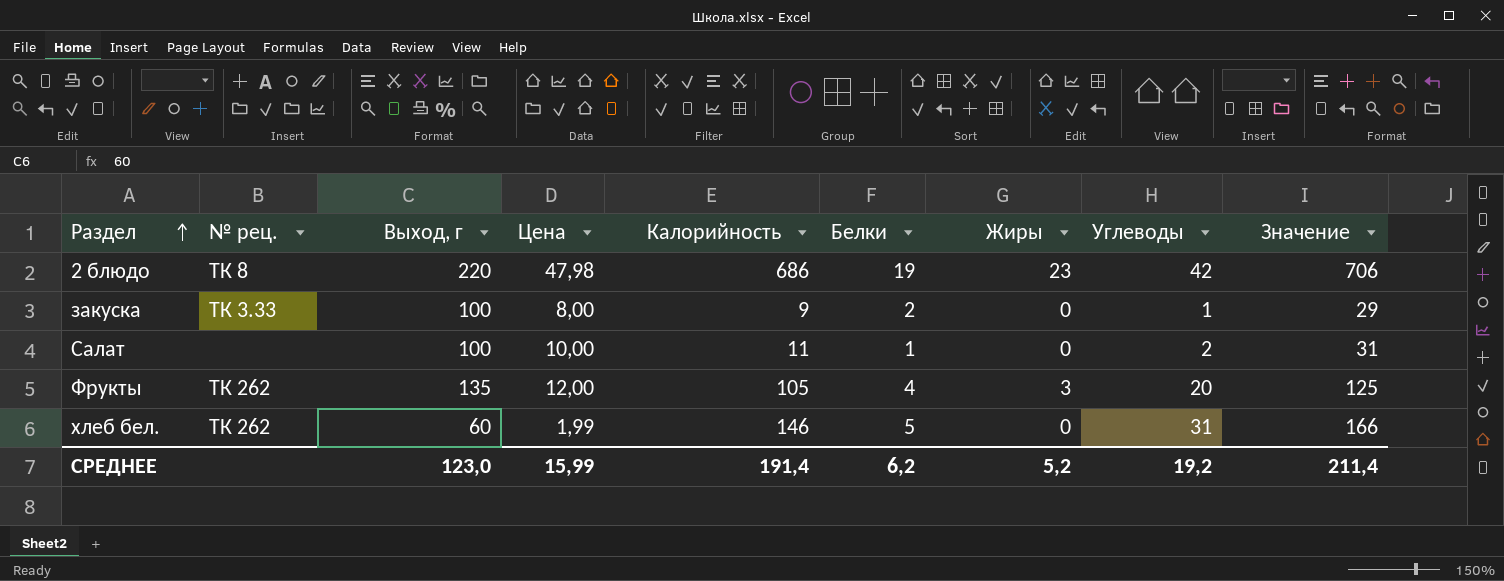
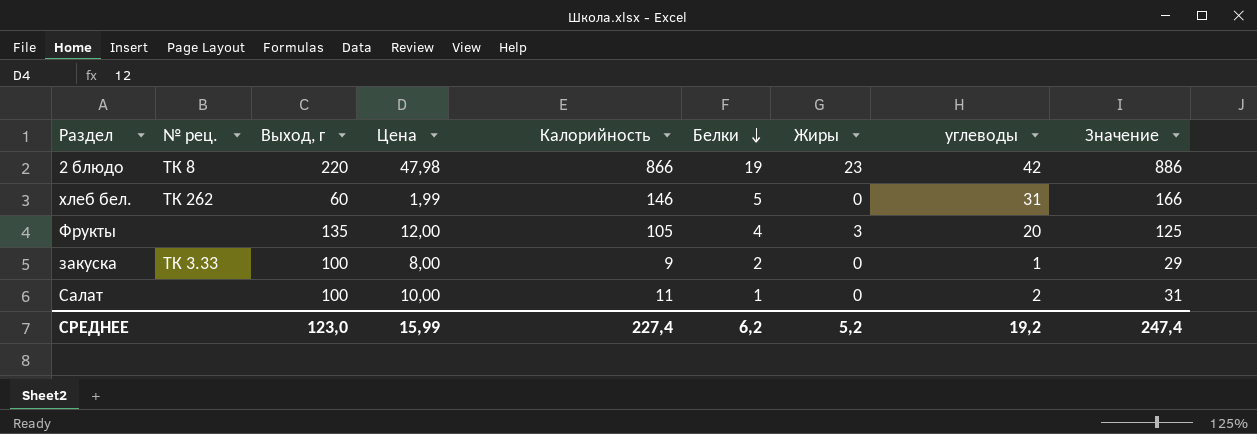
row order: Раздел ascending -> Белки descending
column name: Углеводы -> углеводы
2 блюдо | Калорийность: 686 -> 866
2 блюдо | Значение: 706 -> 886
Фрукты | № рец.: ТК 262 -> none
СРЕДНЕЕ | Калорийность: 191,4 -> 227,4
СРЕДНЕЕ | Значение: 211,4 -> 247,4

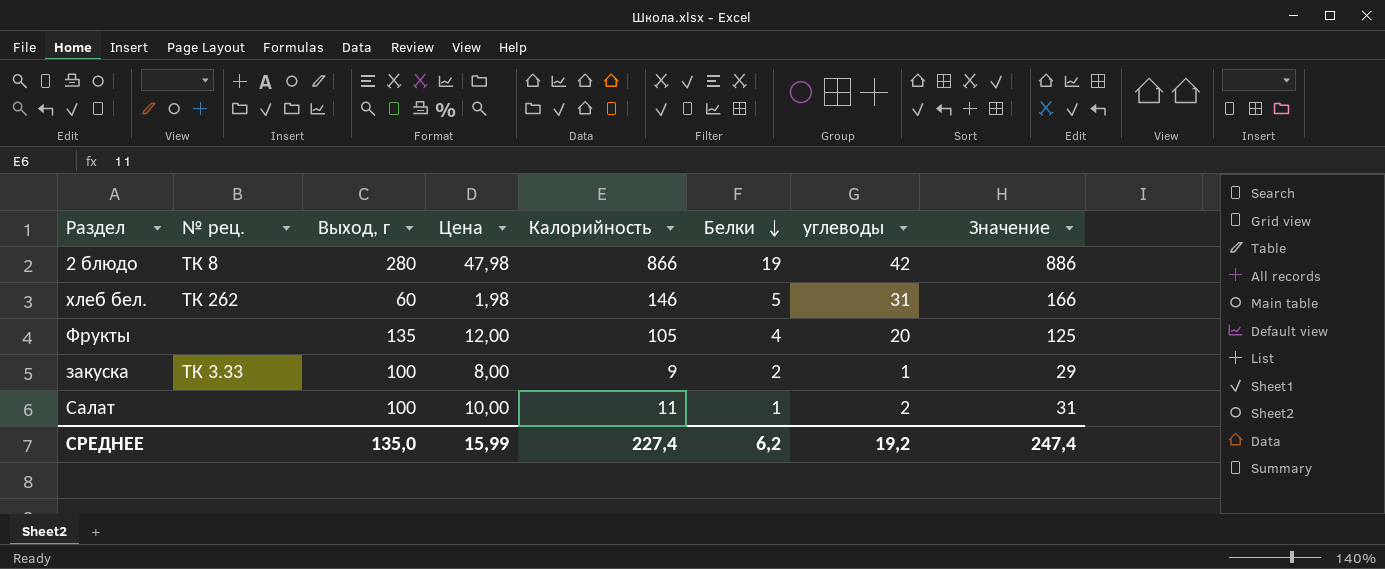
column Жиры | position: 7 -> none
2 блюдо | Выход, г: 220 -> 280
хлеб бел. | Цена: 1,99 -> 1,98
СРЕДНЕЕ | Выход, г: 123,0 -> 135,0

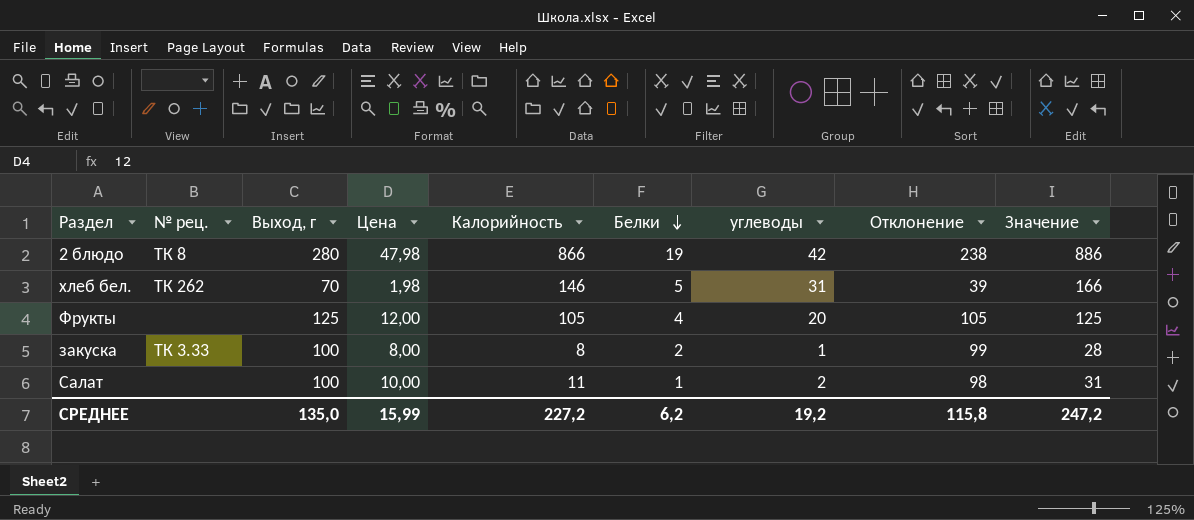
column Отклонение | formula: none -> [Выход, г] - [углеводы]
хлеб бел. | Выход, г: 60 -> 70
Фрукты | Выход, г: 135 -> 125
закуска | Калорийность: 9 -> 8
закуска | Значение: 29 -> 28
СРЕДНЕЕ | Калорийность: 227,4 -> 227,2
СРЕДНЕЕ | Значение: 247,4 -> 247,2

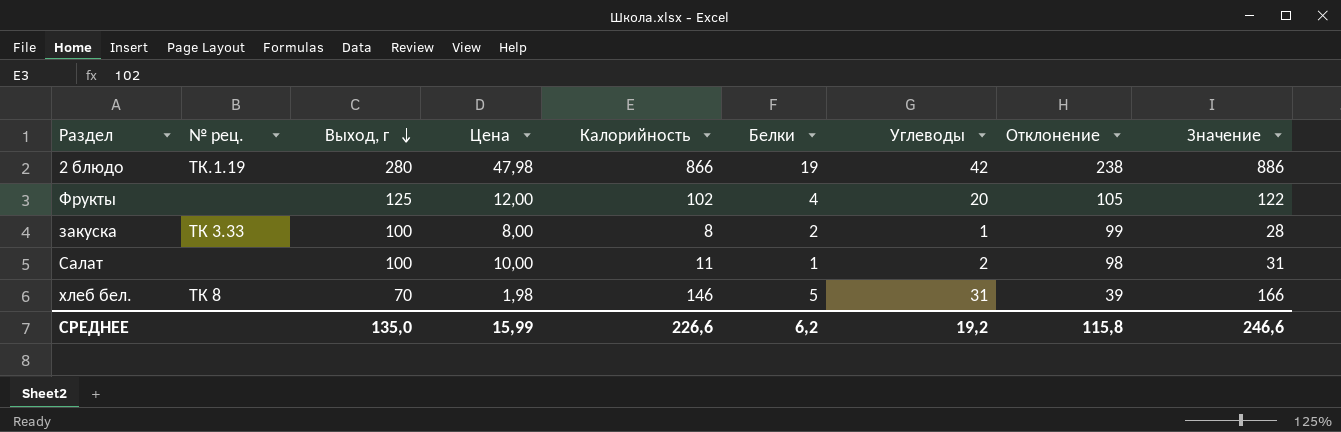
row order: Белки descending -> Выход, г descending
column name: углеводы -> Углеводы
2 блюдо | № рец.: ТК 8 -> ТК.1.19
Фрукты | Калорийность: 105 -> 102
Фрукты | Значение: 125 -> 122
хлеб бел. | № рец.: ТК 262 -> ТК 8
СРЕДНЕЕ | Калорийность: 227,2 -> 226,6
СРЕДНЕЕ | Значение: 247,2 -> 246,6

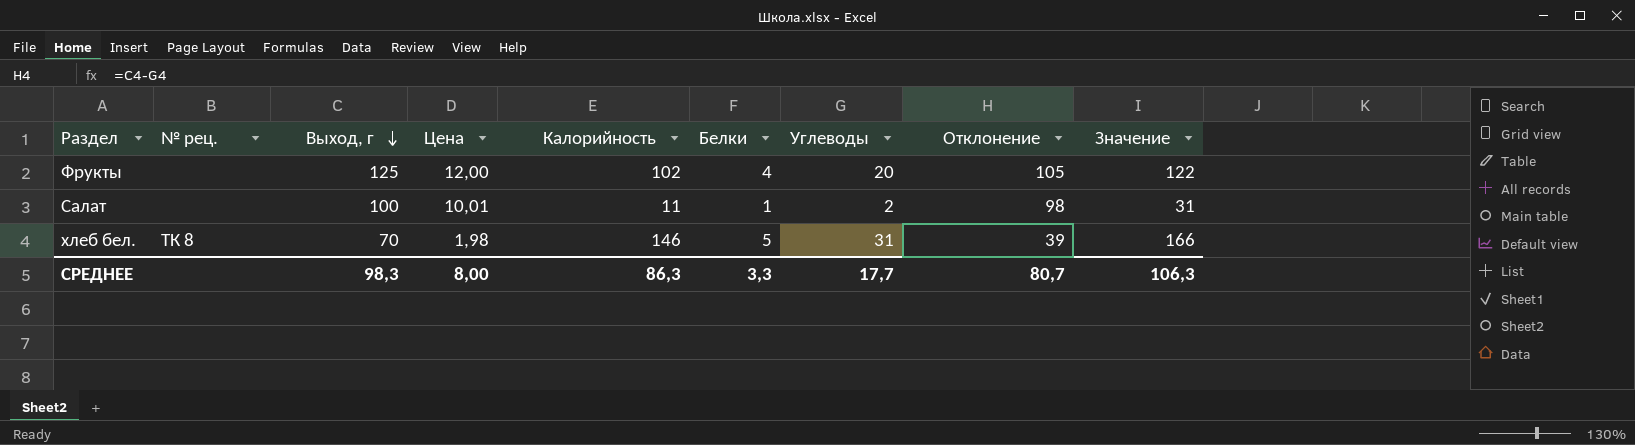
row 2 блюдо: ТК.1.19 | 280 | 47,98 | 866 | 19 | 42 | 238 | 886 -> none
row закуска: ТК 3.33 | 100 | 8,00 | 8 | 2 | 1 | 99 | 28 -> none
Салат | Цена: 10,00 -> 10,01
СРЕДНЕЕ | Выход, г: 135,0 -> 98,3
СРЕДНЕЕ | Цена: 15,99 -> 8,00
СРЕДНЕЕ | Калорийность: 226,6 -> 86,3
СРЕДНЕЕ | Белки: 6,2 -> 3,3
СРЕДНЕЕ | Углеводы: 19,2 -> 17,7
СРЕДНЕЕ | Отклонение: 115,8 -> 80,7
СРЕДНЕЕ | Значение: 246,6 -> 106,3

